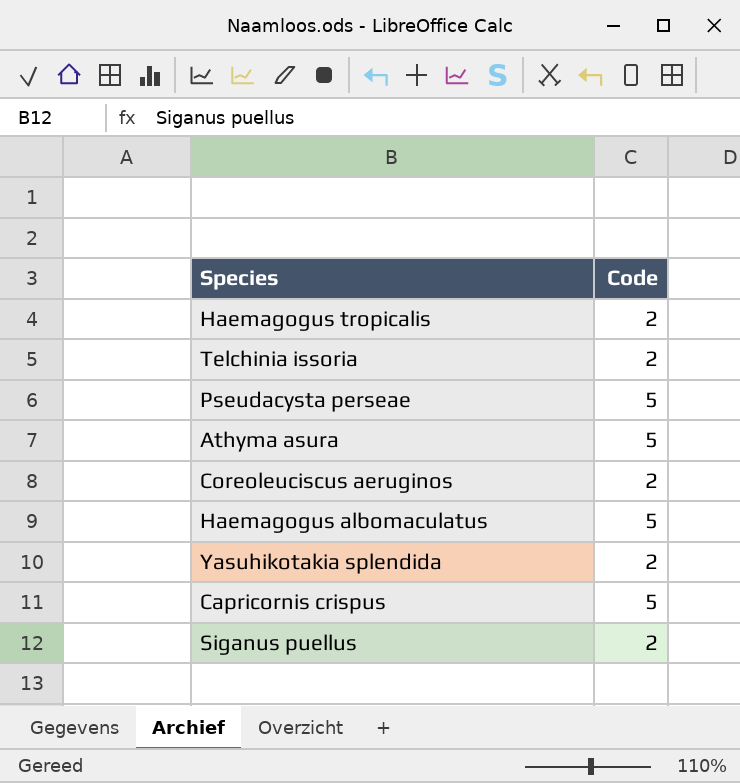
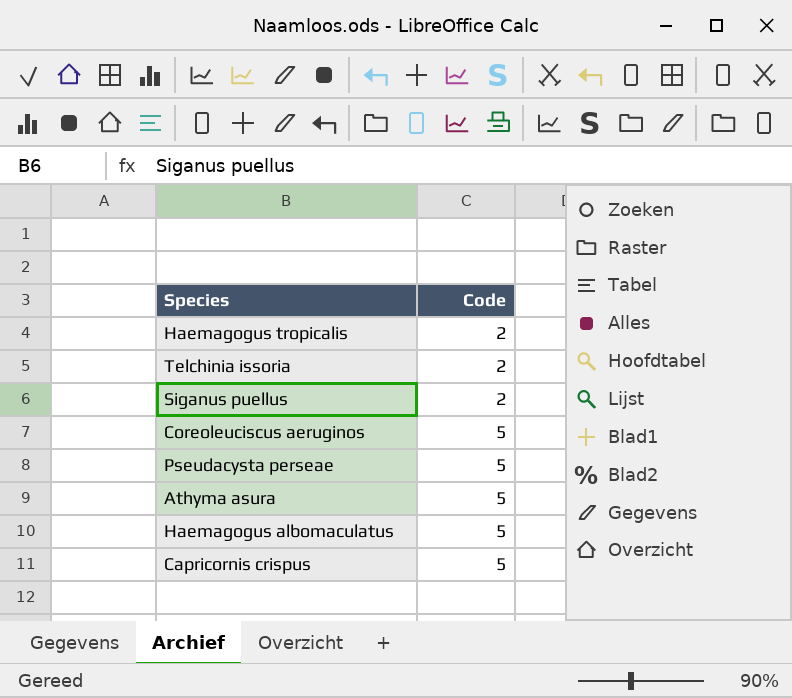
row order: none -> Code ascending
row Yasuhikotakia splendida: 2 -> none
Coreoleuciscus aeruginos | Code: 2 -> 5

